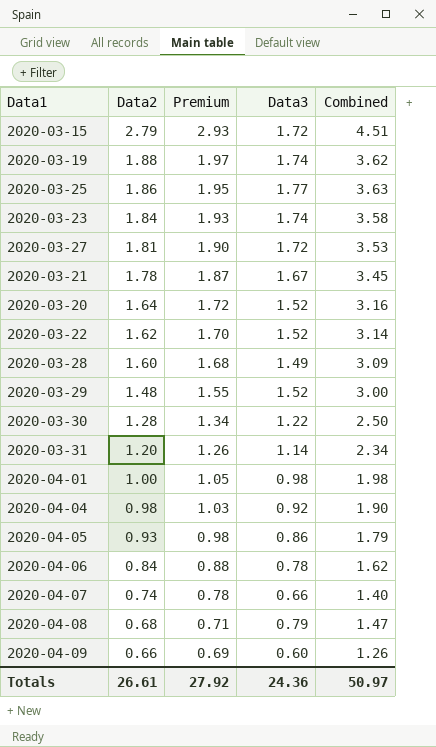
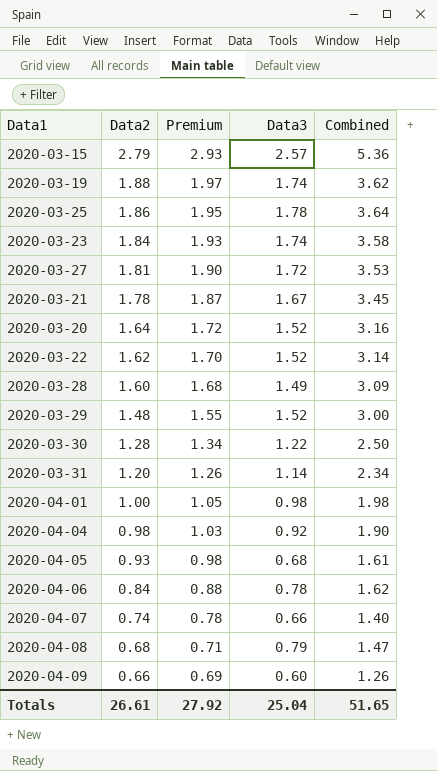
2020-03-15 | Data3: 1.72 -> 2.57
2020-03-15 | Combined: 4.51 -> 5.36
2020-03-25 | Data3: 1.77 -> 1.78
2020-03-25 | Combined: 3.63 -> 3.64
2020-04-05 | Data3: 0.86 -> 0.68
2020-04-05 | Combined: 1.79 -> 1.61
Totals | Data3: 24.36 -> 25.04
Totals | Combined: 50.97 -> 51.65

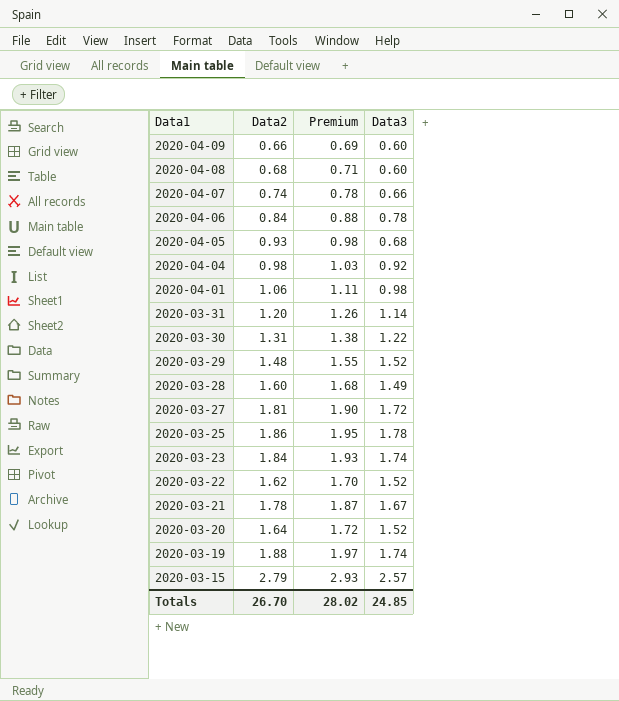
row order: Data2 descending -> Data1 descending
column Combined | formula: [Data2] + [Data3] -> none
2020-04-08 | Data3: 0.79 -> 0.60
2020-04-01 | Data2: 1.00 -> 1.06
2020-04-01 | Premium: 1.05 -> 1.11
2020-03-30 | Data2: 1.28 -> 1.31
2020-03-30 | Premium: 1.34 -> 1.38
Totals | Data2: 26.61 -> 26.70
Totals | Premium: 27.92 -> 28.02
Totals | Data3: 25.04 -> 24.85

